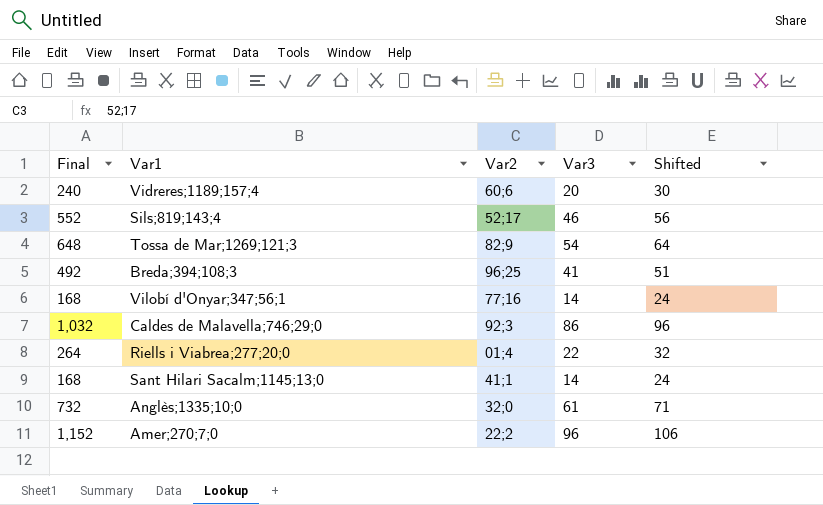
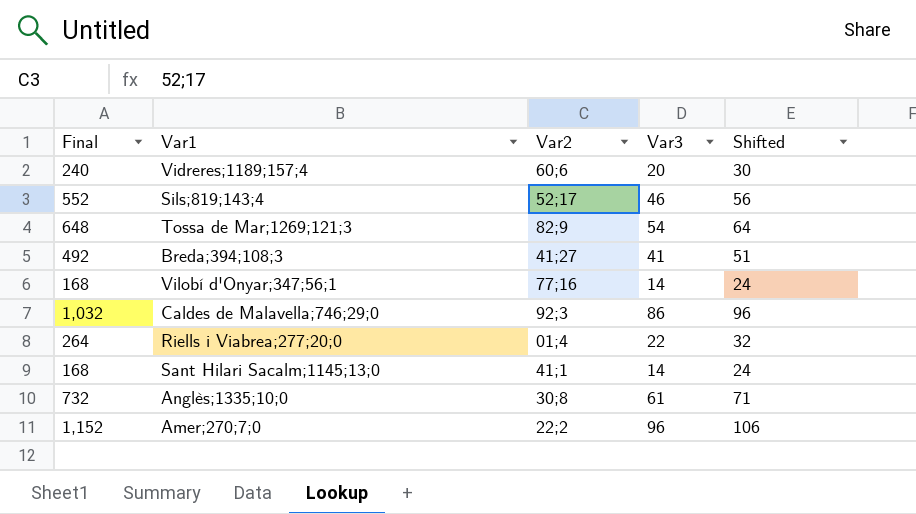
Breda;394;108;3 | Var2: 96;25 -> 41;27
Anglès;1335;10;0 | Var2: 32;0 -> 30;8

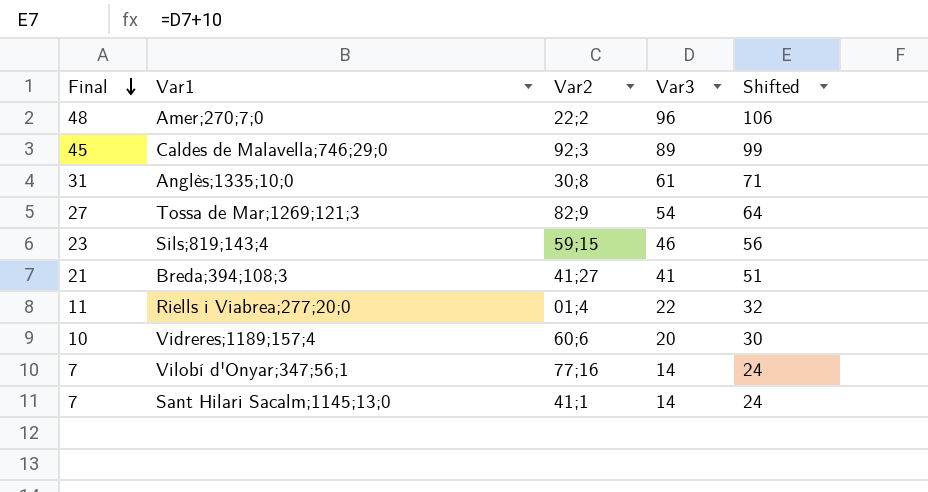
row order: none -> Final descending
column Final | formula: [Var3] * 12 -> [Var3] * 0.5
Caldes de Malavella;746;29;0 | Var3: 86 -> 89
Caldes de Malavella;746;29;0 | Shifted: 96 -> 99
Sils;819;143;4 | Var2: 52;17 -> 59;15

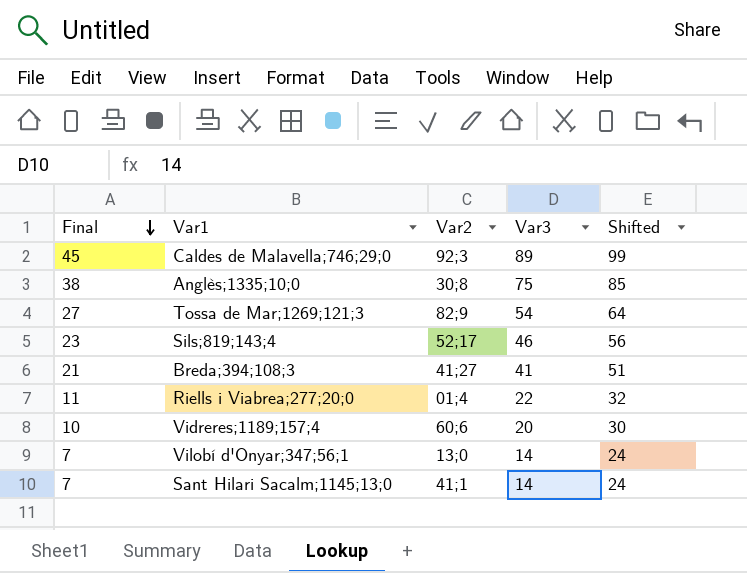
row Amer;270;7;0: 48 | 22;2 | 96 | 106 -> none
Anglès;1335;10;0 | Final: 31 -> 38
Anglès;1335;10;0 | Var3: 61 -> 75
Anglès;1335;10;0 | Shifted: 71 -> 85
Sils;819;143;4 | Var2: 59;15 -> 52;17
Vilobí d'Onyar;347;56;1 | Var2: 77;16 -> 13;0

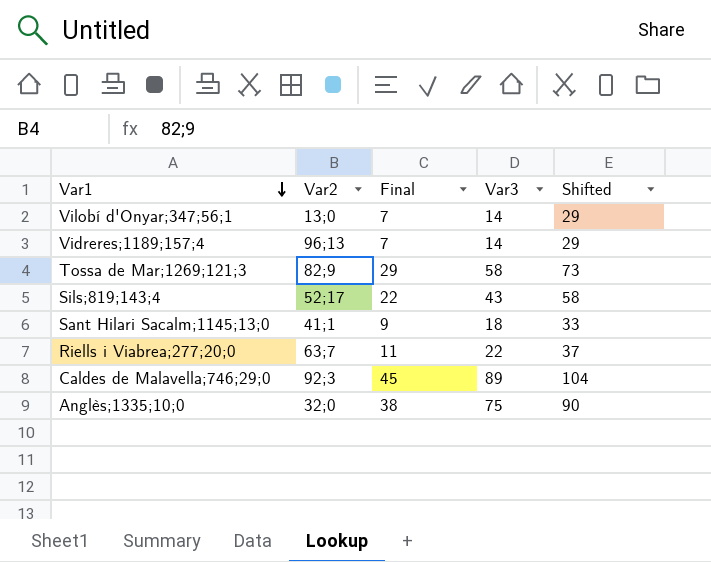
row order: Final descending -> Var1 descending
column Final | position: 1 -> 3
column Shifted | formula: [Var3] + 10 -> [Var3] + 15
row Breda;394;108;3: 21 | 41;27 | 41 | 51 -> none
Vidreres;1189;157;4 | Var2: 60;6 -> 96;13
Vidreres;1189;157;4 | Final: 10 -> 7
Vidreres;1189;157;4 | Var3: 20 -> 14
Tossa de Mar;1269;121;3 | Final: 27 -> 29
Tossa de Mar;1269;121;3 | Var3: 54 -> 58
Sils;819;143;4 | Final: 23 -> 22
Sils;819;143;4 | Var3: 46 -> 43
Sant Hilari Sacalm;1145;13;0 | Final: 7 -> 9
Sant Hilari Sacalm;1145;13;0 | Var3: 14 -> 18
Riells i Viabrea;277;20;0 | Var2: 01;4 -> 63;7
Anglès;1335;10;0 | Var2: 30;8 -> 32;0

